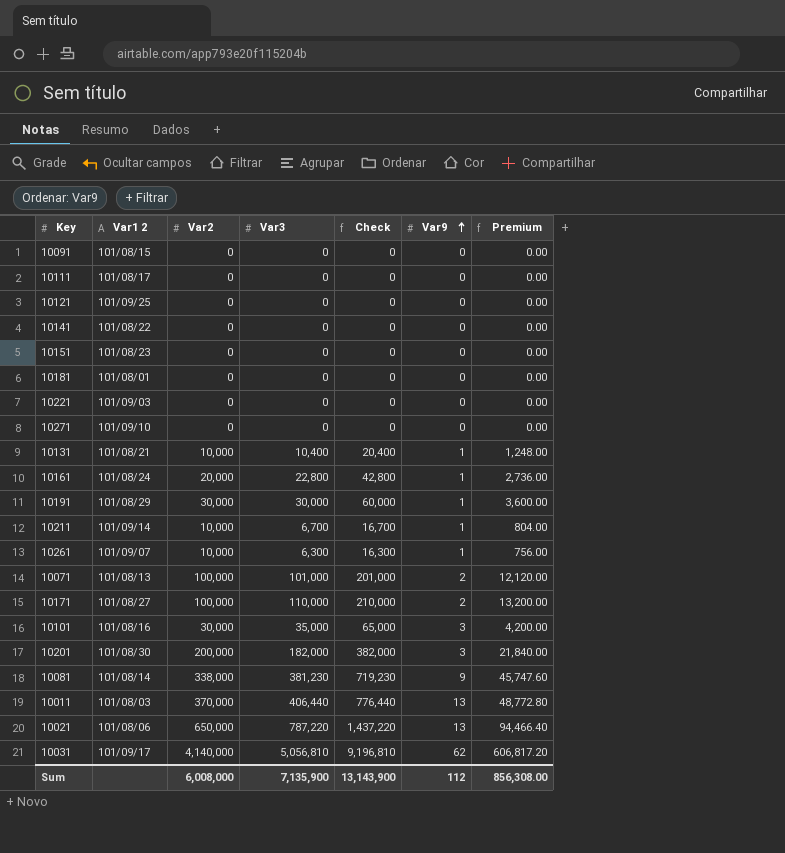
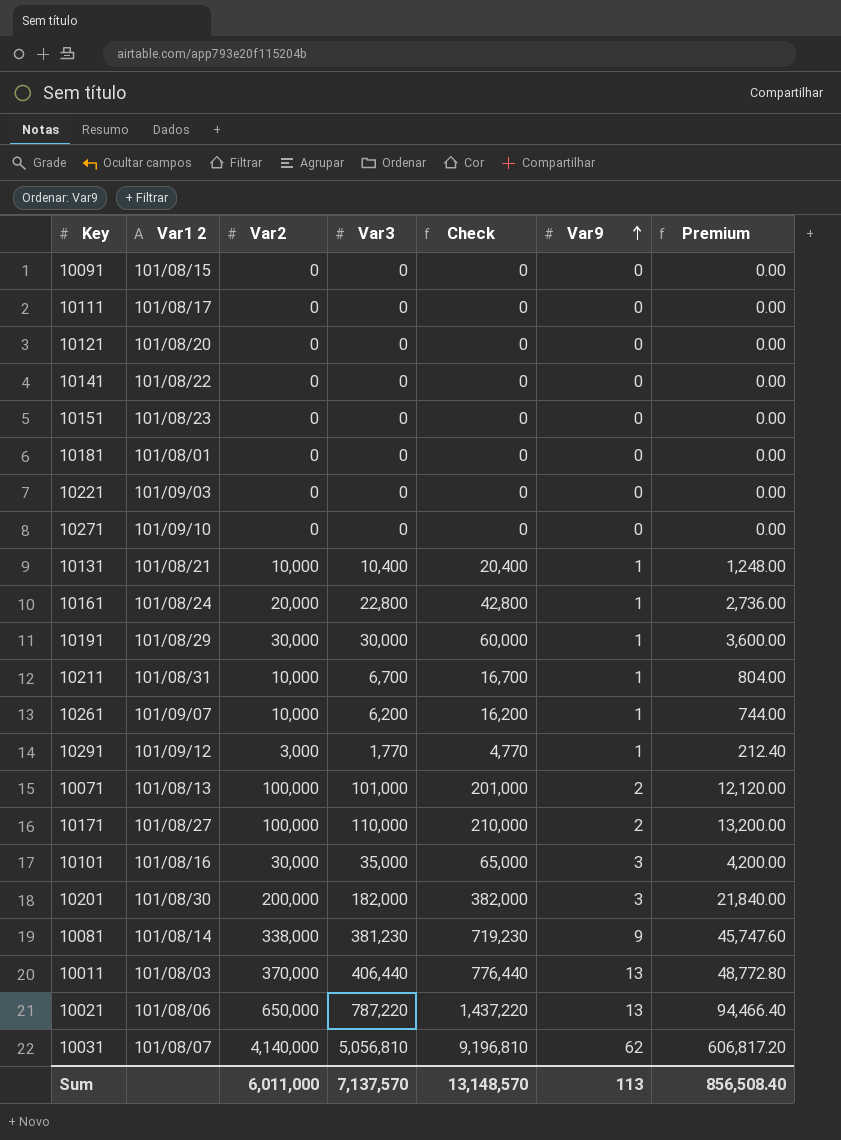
10121 | Var1 2: 101/09/25 -> 101/08/20
10211 | Var1 2: 101/09/14 -> 101/08/31
10261 | Var3: 6,300 -> 6,200
10261 | Check: 16,300 -> 16,200
10261 | Premium: 756.00 -> 744.00
row 10291: none -> 101/09/12 | 3,000 | 1,770 | 4,770 | 1 | 212.40
10031 | Var1 2: 101/09/17 -> 101/08/07
Sum | Var2: 6,008,000 -> 6,011,000
Sum | Var3: 7,135,900 -> 7,137,570
Sum | Check: 13,143,900 -> 13,148,570
Sum | Var9: 112 -> 113
Sum | Premium: 856,308.00 -> 856,508.40

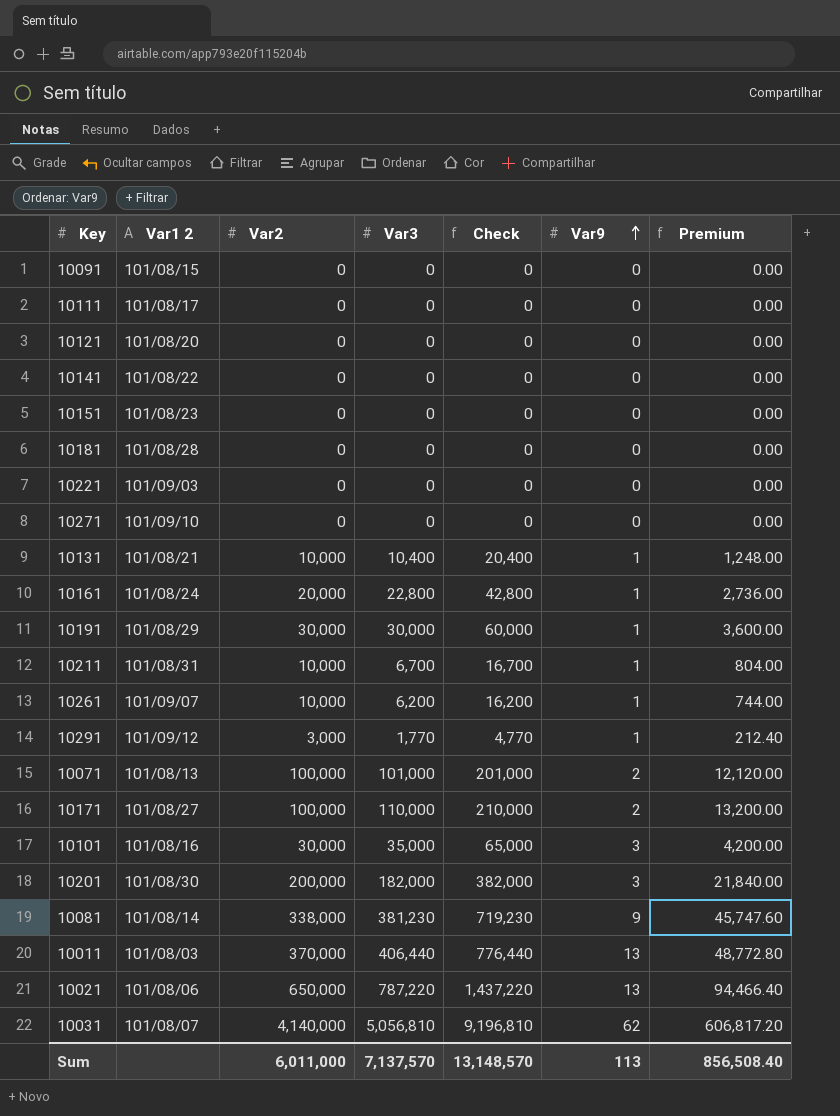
10181 | Var1 2: 101/08/01 -> 101/08/28

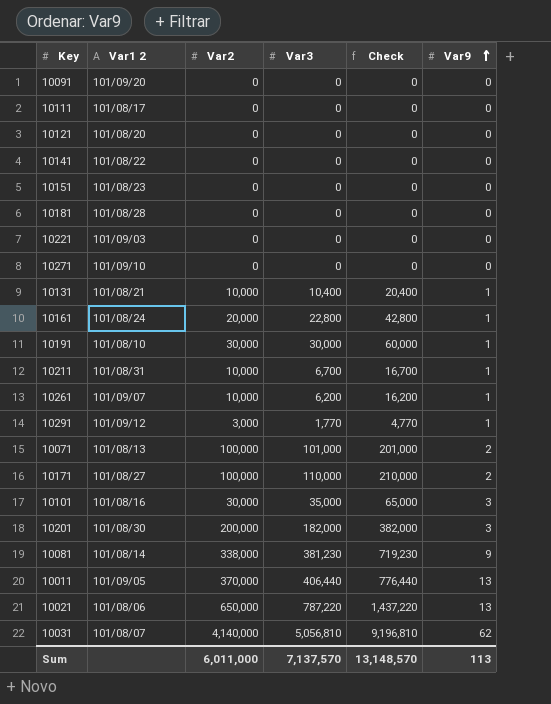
column Premium | formula: [Var3] * 0.12 -> none
10091 | Var1 2: 101/08/15 -> 101/09/20
10191 | Var1 2: 101/08/29 -> 101/08/10
10011 | Var1 2: 101/08/03 -> 101/09/05

